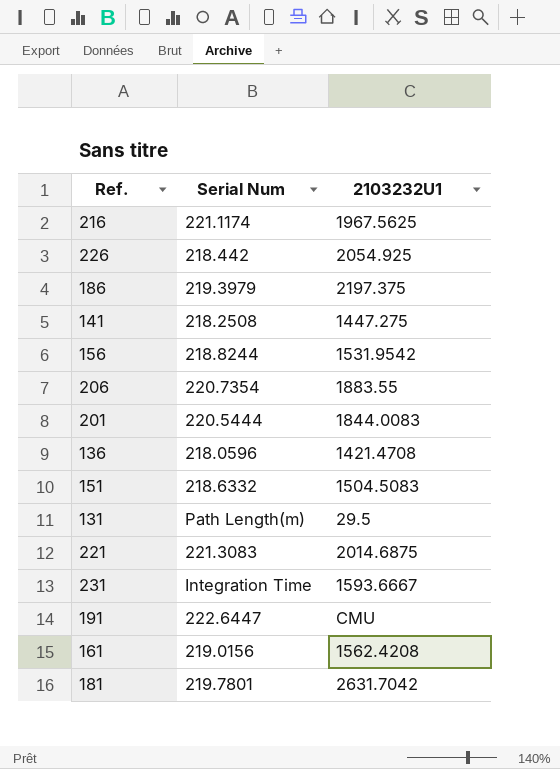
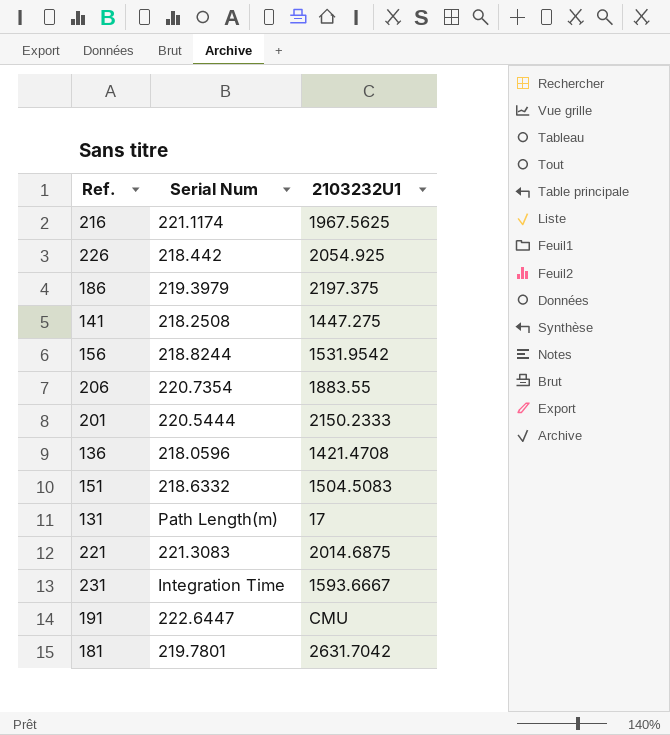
row 161: 219.0156 | 1562.4208 -> none
201 | 2103232U1: 1844.0083 -> 2150.2333
131 | 2103232U1: 29.5 -> 17

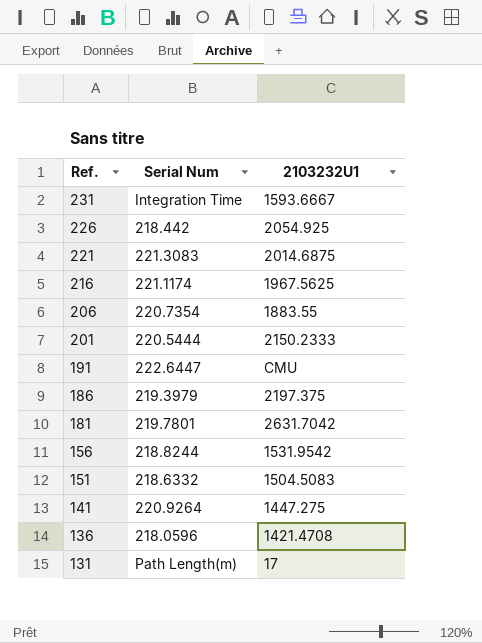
row order: none -> Ref. descending
141 | Serial Num: 218.2508 -> 220.9264

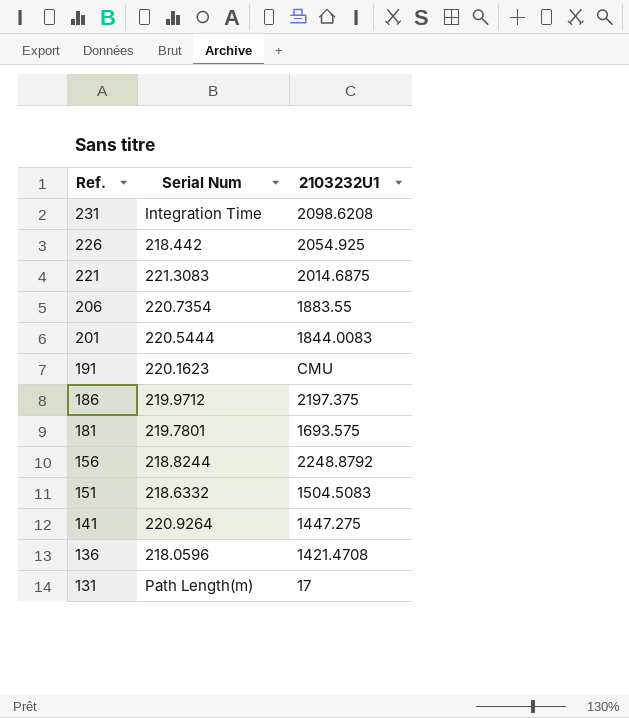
row 216: 221.1174 | 1967.5625 -> none
231 | 2103232U1: 1593.6667 -> 2098.6208
201 | 2103232U1: 2150.2333 -> 1844.0083
191 | Serial Num: 222.6447 -> 220.1623
186 | Serial Num: 219.3979 -> 219.9712
181 | 2103232U1: 2631.7042 -> 1693.575
156 | 2103232U1: 1531.9542 -> 2248.8792

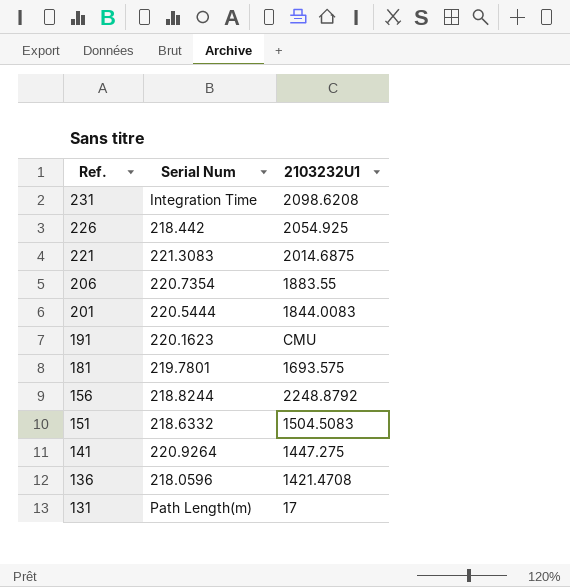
row 186: 219.9712 | 2197.375 -> none

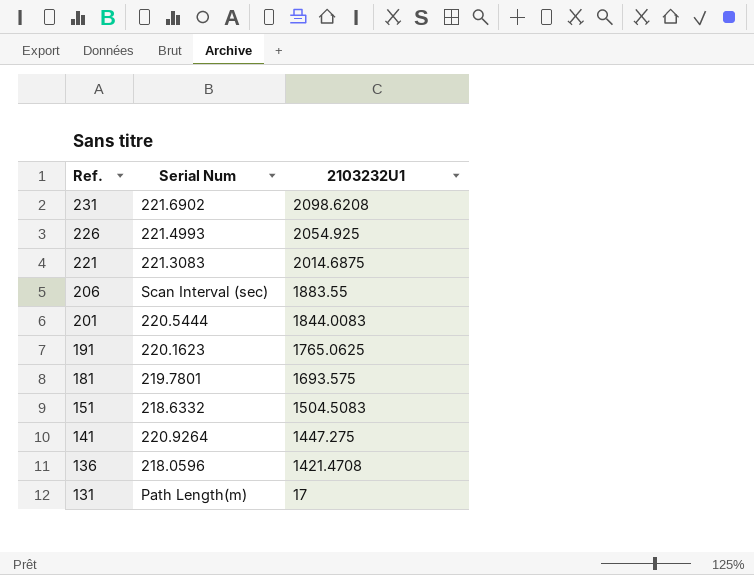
row 156: 218.8244 | 2248.8792 -> none
231 | Serial Num: Integration Time -> 221.6902
226 | Serial Num: 218.442 -> 221.4993
206 | Serial Num: 220.7354 -> Scan Interval (sec)
191 | 2103232U1: CMU -> 1765.0625

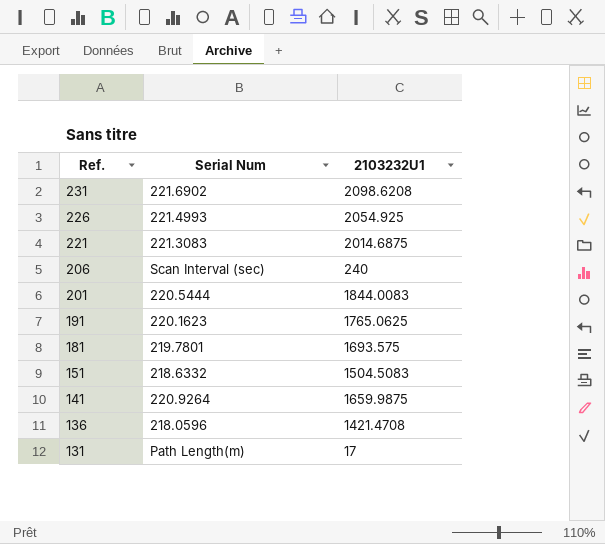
206 | 2103232U1: 1883.55 -> 240
141 | 2103232U1: 1447.275 -> 1659.9875

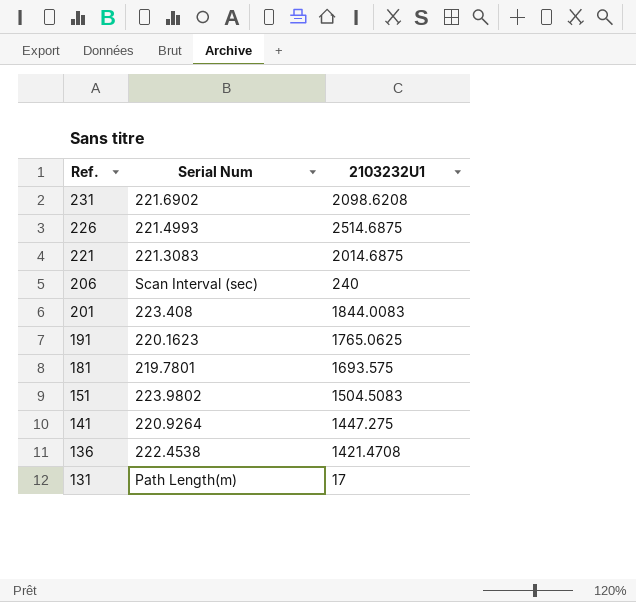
226 | 2103232U1: 2054.925 -> 2514.6875
201 | Serial Num: 220.5444 -> 223.408
151 | Serial Num: 218.6332 -> 223.9802
141 | 2103232U1: 1659.9875 -> 1447.275
136 | Serial Num: 218.0596 -> 222.4538

